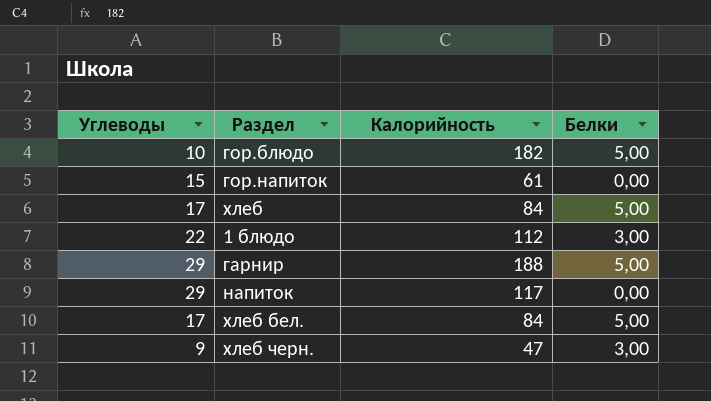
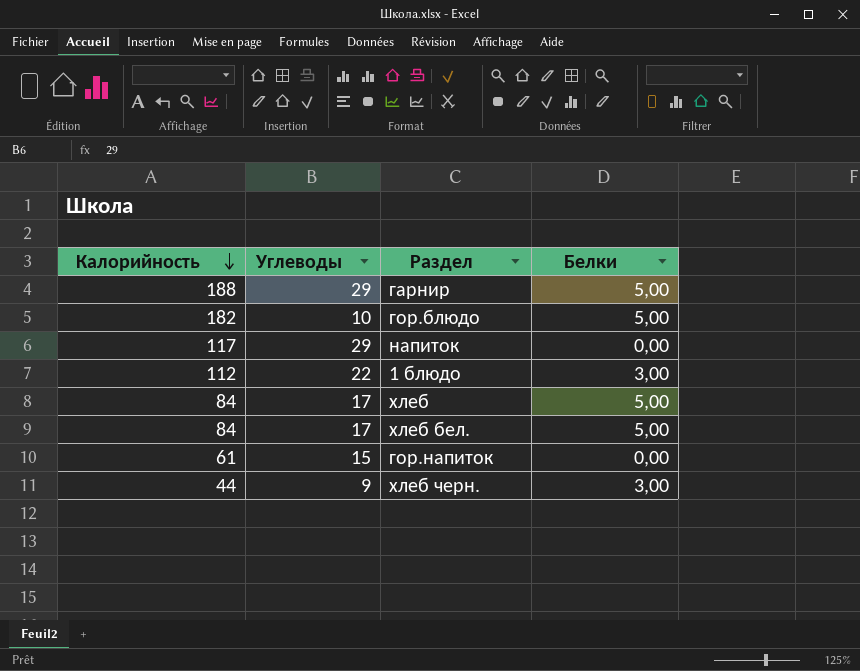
row order: none -> Калорийность descending
column Калорийность | position: 3 -> 1
хлеб черн. | Калорийность: 47 -> 44

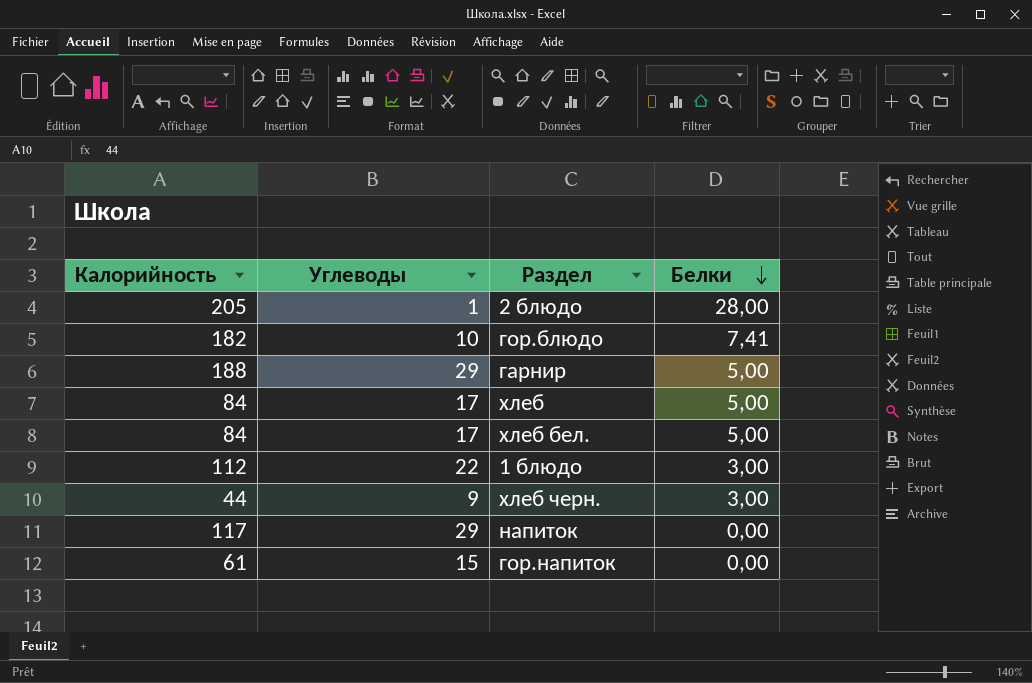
row order: Калорийность descending -> Белки descending
row 2 блюдо: none -> 205 | 1 | 28,00
гор.блюдо | Белки: 5,00 -> 7,41

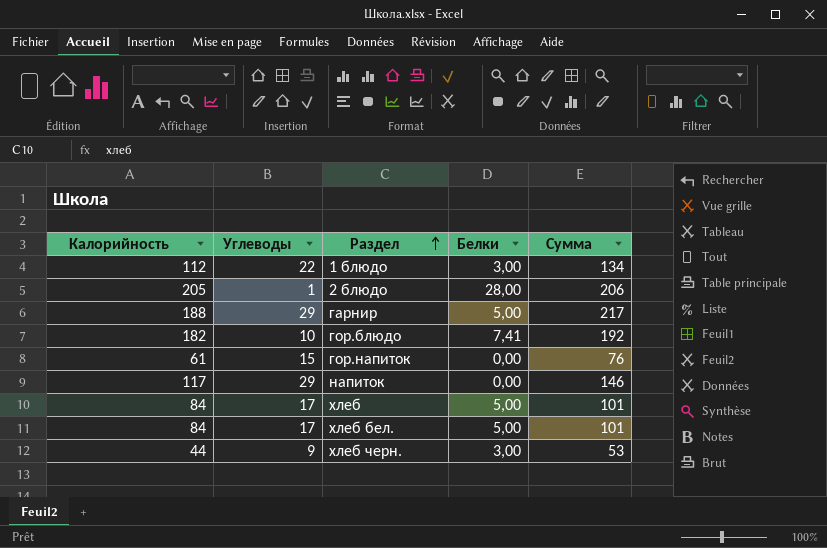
row order: Белки descending -> Раздел ascending
column Сумма | formula: none -> [Калорийность] + [Углеводы]

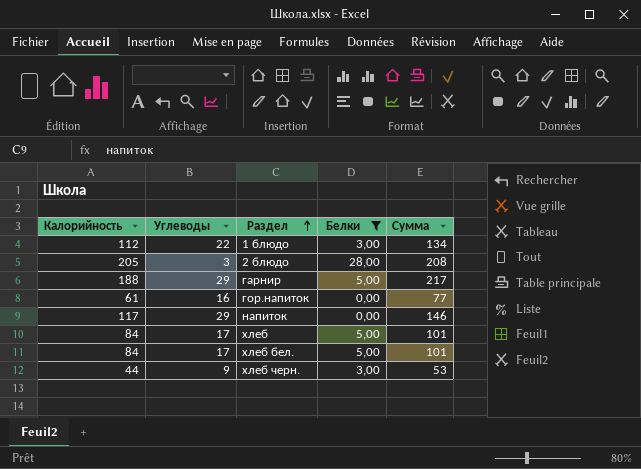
filter: none -> Белки != 7,41
2 блюдо | Углеводы: 1 -> 3
2 блюдо | Сумма: 206 -> 208
гор.напиток | Углеводы: 15 -> 16
гор.напиток | Сумма: 76 -> 77

